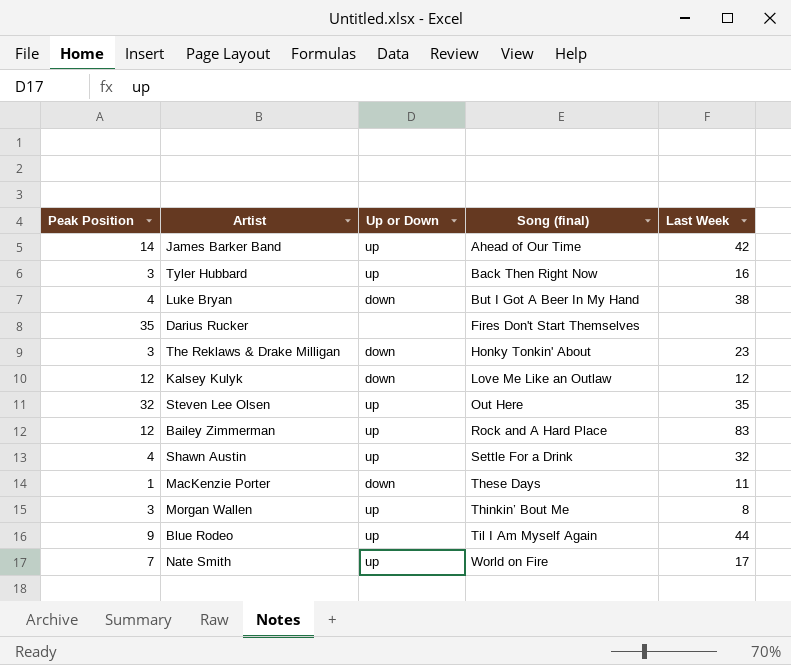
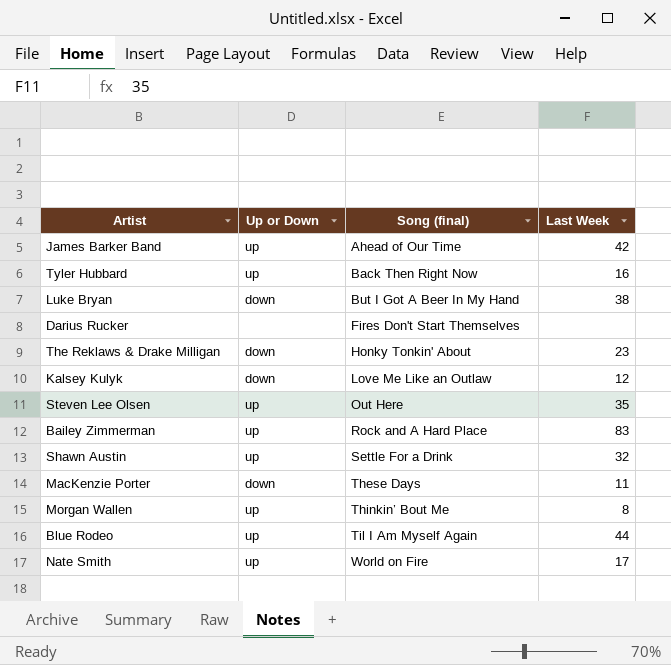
column Peak Position | position: 1 -> none

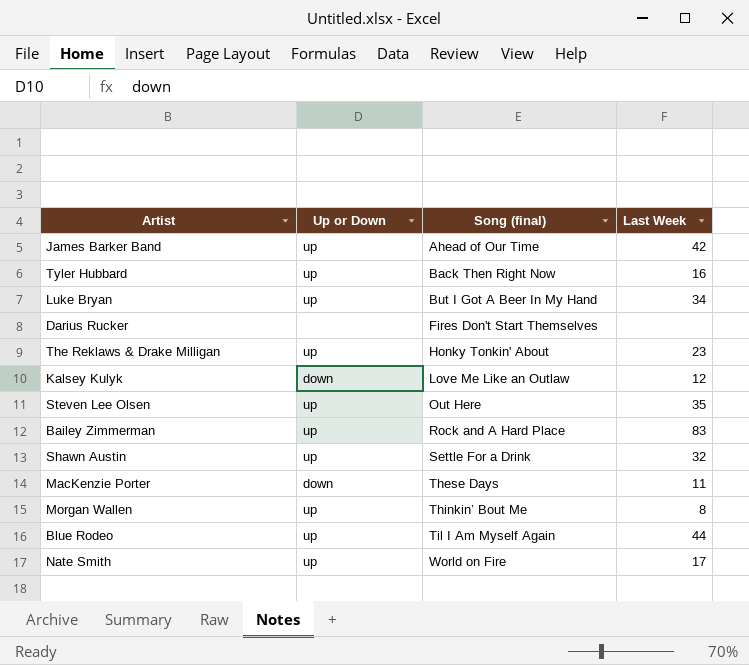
Luke Bryan | Up or Down: down -> up
Luke Bryan | Last Week: 38 -> 34
The Reklaws & Drake Milligan | Up or Down: down -> up

